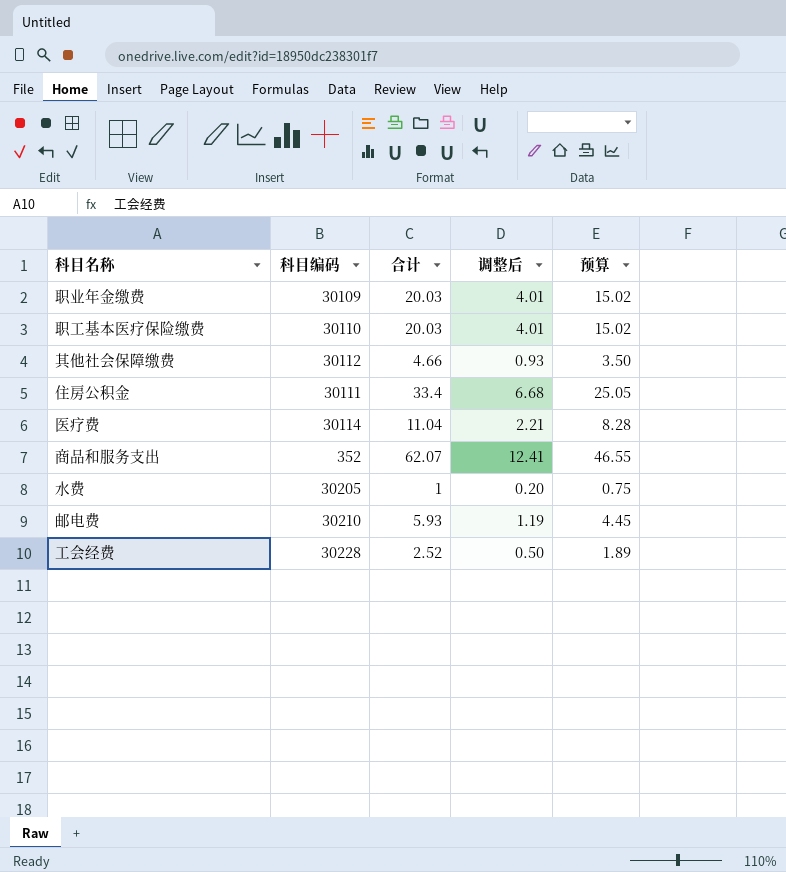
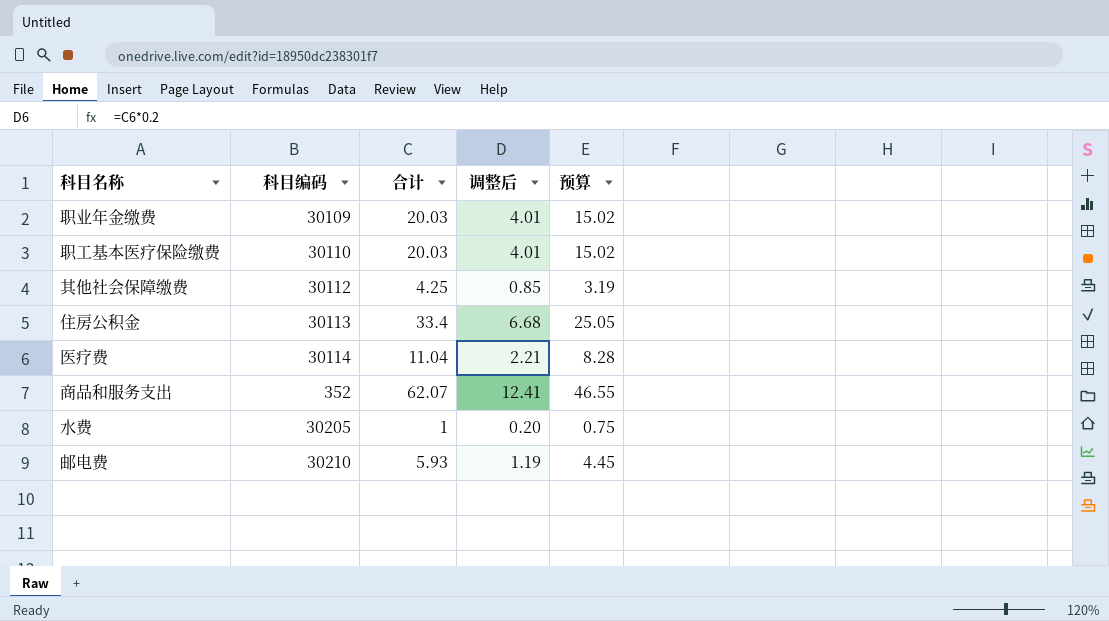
row 工会经费: 30228 | 2.52 | 0.50 | 1.89 -> none
其他社会保障缴费 | 合计: 4.66 -> 4.25
其他社会保障缴费 | 调整后: 0.93 -> 0.85
其他社会保障缴费 | 预算: 3.50 -> 3.19
住房公积金 | 科目编码: 30111 -> 30113

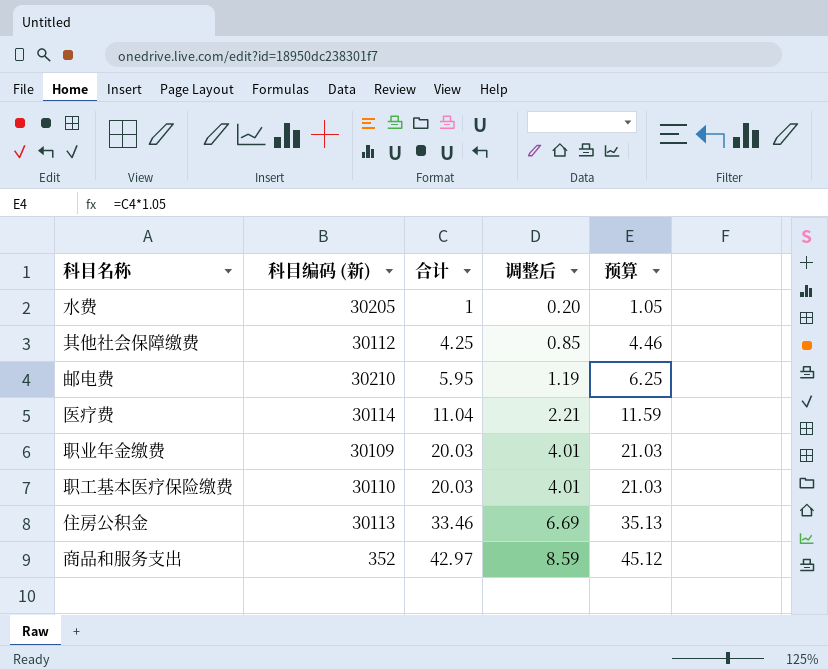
row order: none -> 合计 ascending
column name: 科目编码 -> 科目编码 (新)
column 预算 | formula: [合计] * 0.75 -> [合计] * 1.05
邮电费 | 合计: 5.93 -> 5.95
住房公积金 | 合计: 33.4 -> 33.46
住房公积金 | 调整后: 6.68 -> 6.69
商品和服务支出 | 合计: 62.07 -> 42.97
商品和服务支出 | 调整后: 12.41 -> 8.59

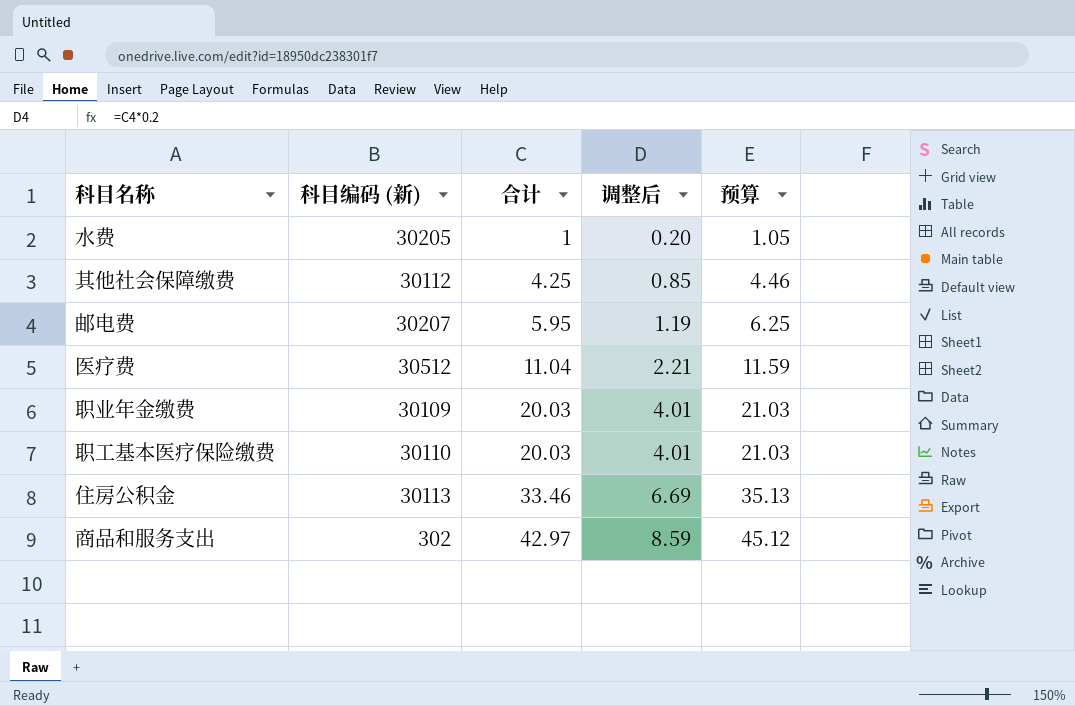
邮电费 | 科目编码 (新): 30210 -> 30207
医疗费 | 科目编码 (新): 30114 -> 30512
商品和服务支出 | 科目编码 (新): 352 -> 302

